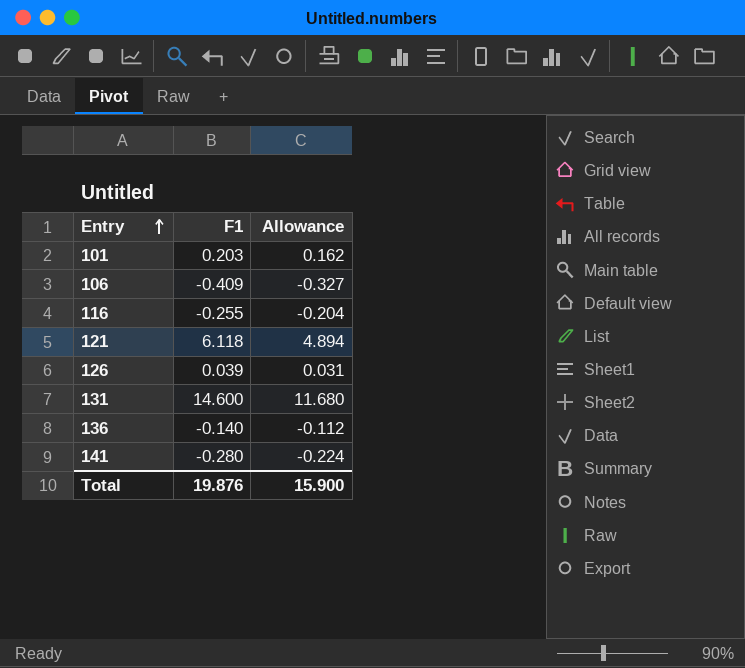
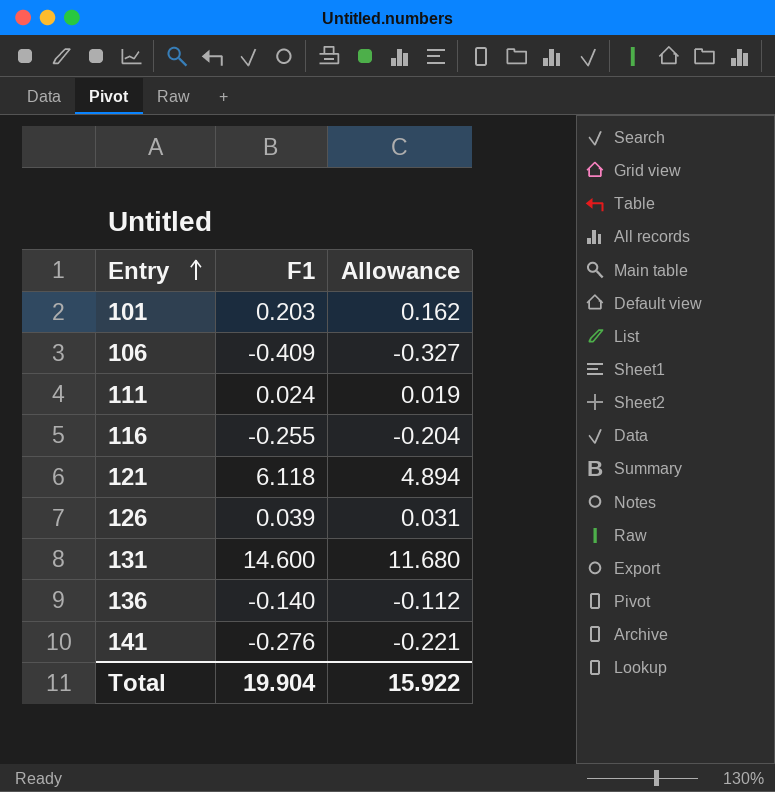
row 111: none -> 0.024 | 0.019
141 | F1: -0.280 -> -0.276
141 | Allowance: -0.224 -> -0.221
Total | F1: 19.876 -> 19.904
Total | Allowance: 15.900 -> 15.922

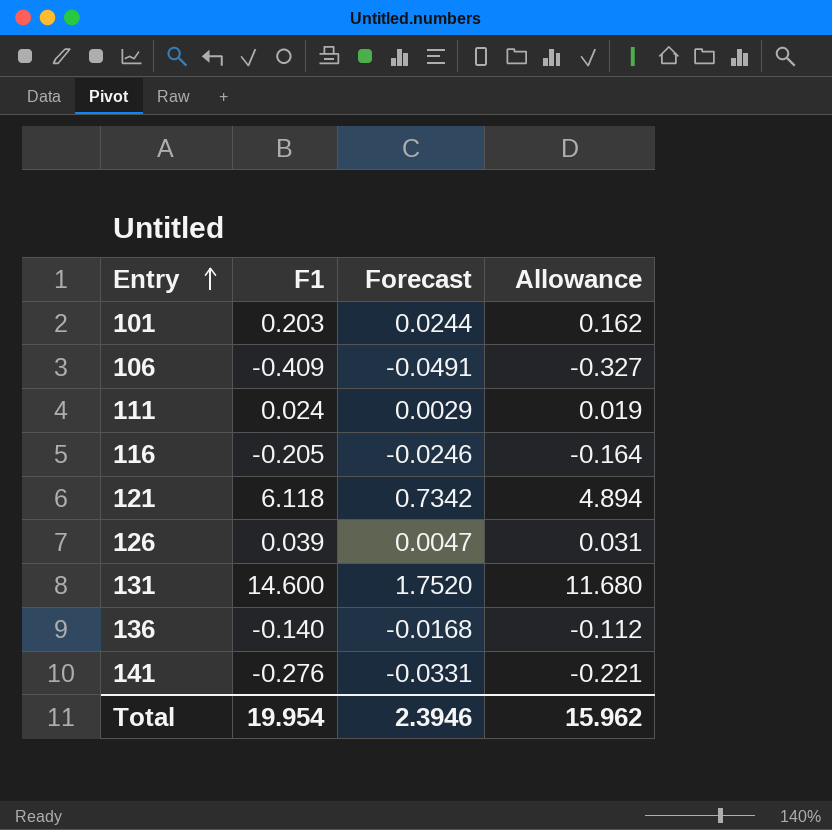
column Forecast | formula: none -> [F1] * 0.12
116 | F1: -0.255 -> -0.205
116 | Allowance: -0.204 -> -0.164
Total | F1: 19.904 -> 19.954
Total | Allowance: 15.922 -> 15.962

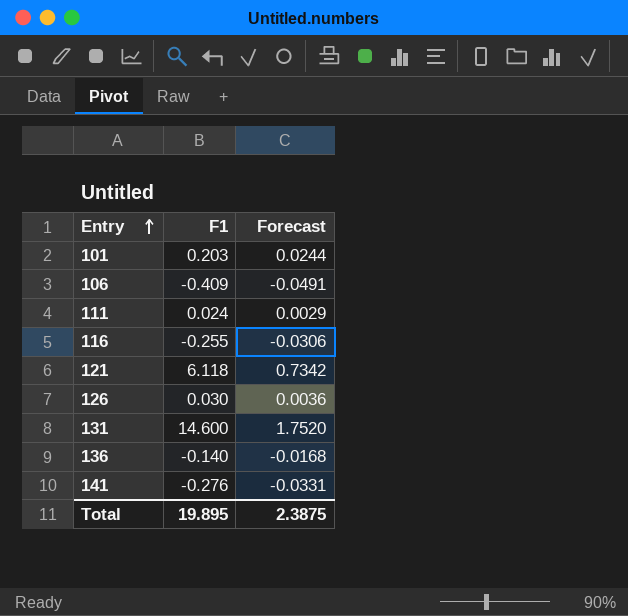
column Allowance | formula: [F1] * 0.8 -> none
116 | F1: -0.205 -> -0.255
116 | Forecast: -0.0246 -> -0.0306
126 | F1: 0.039 -> 0.030
126 | Forecast: 0.0047 -> 0.0036
Total | F1: 19.954 -> 19.895
Total | Forecast: 2.3946 -> 2.3875

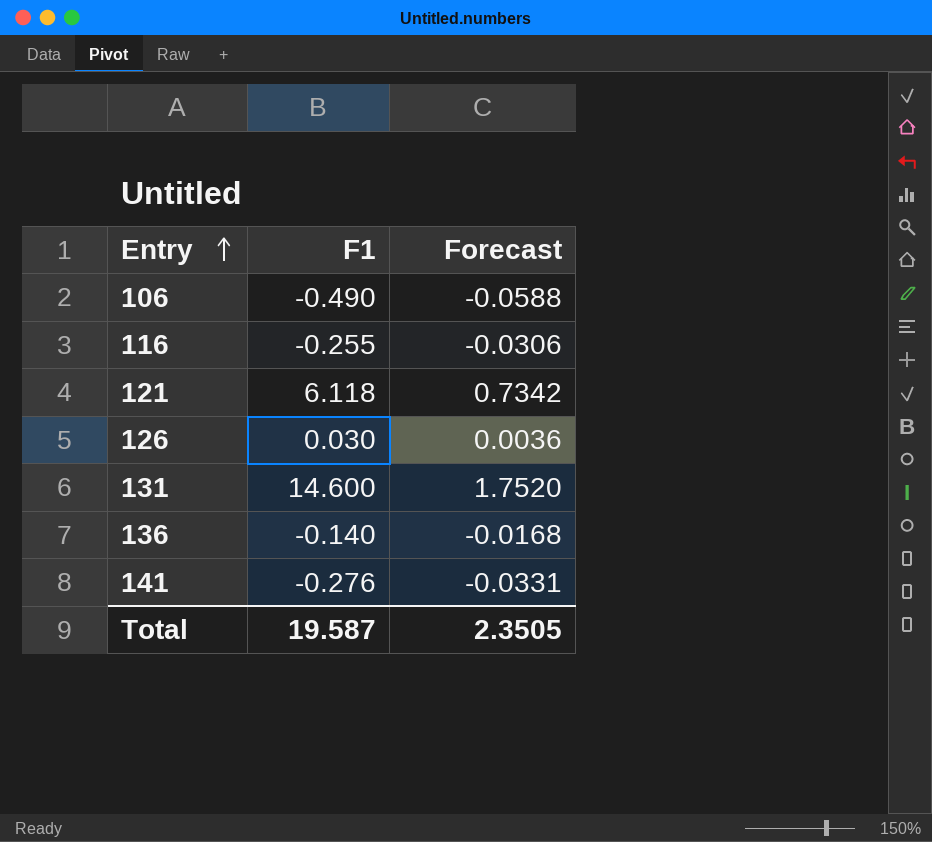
row 101: 0.203 | 0.0244 -> none
row 111: 0.024 | 0.0029 -> none
106 | F1: -0.409 -> -0.490
106 | Forecast: -0.0491 -> -0.0588
Total | F1: 19.895 -> 19.587
Total | Forecast: 2.3875 -> 2.3505

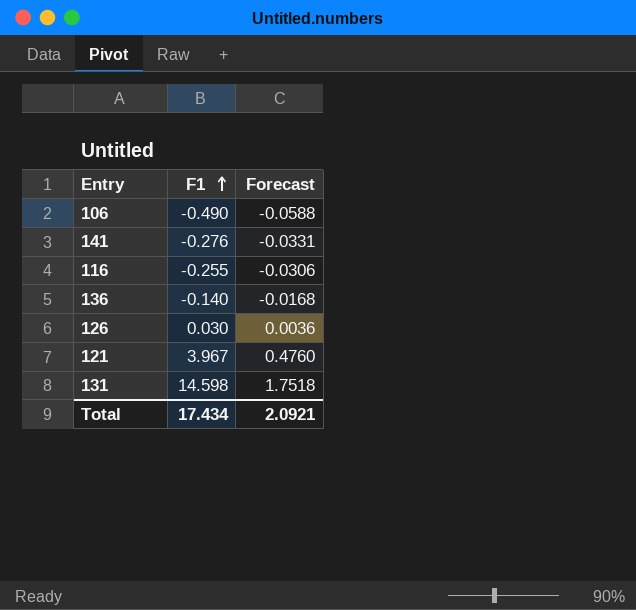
row order: Entry ascending -> F1 ascending
121 | F1: 6.118 -> 3.967
121 | Forecast: 0.7342 -> 0.4760
131 | F1: 14.600 -> 14.598
131 | Forecast: 1.7520 -> 1.7518
Total | F1: 19.587 -> 17.434
Total | Forecast: 2.3505 -> 2.0921

